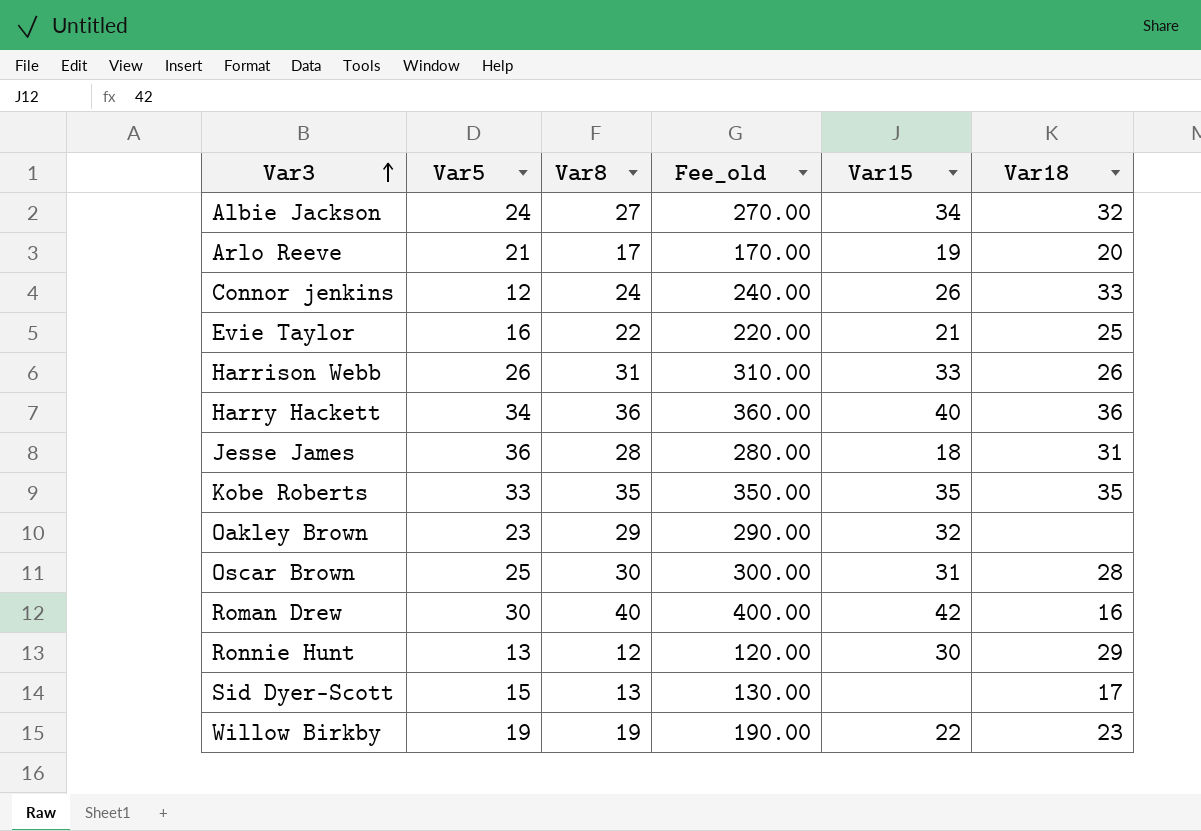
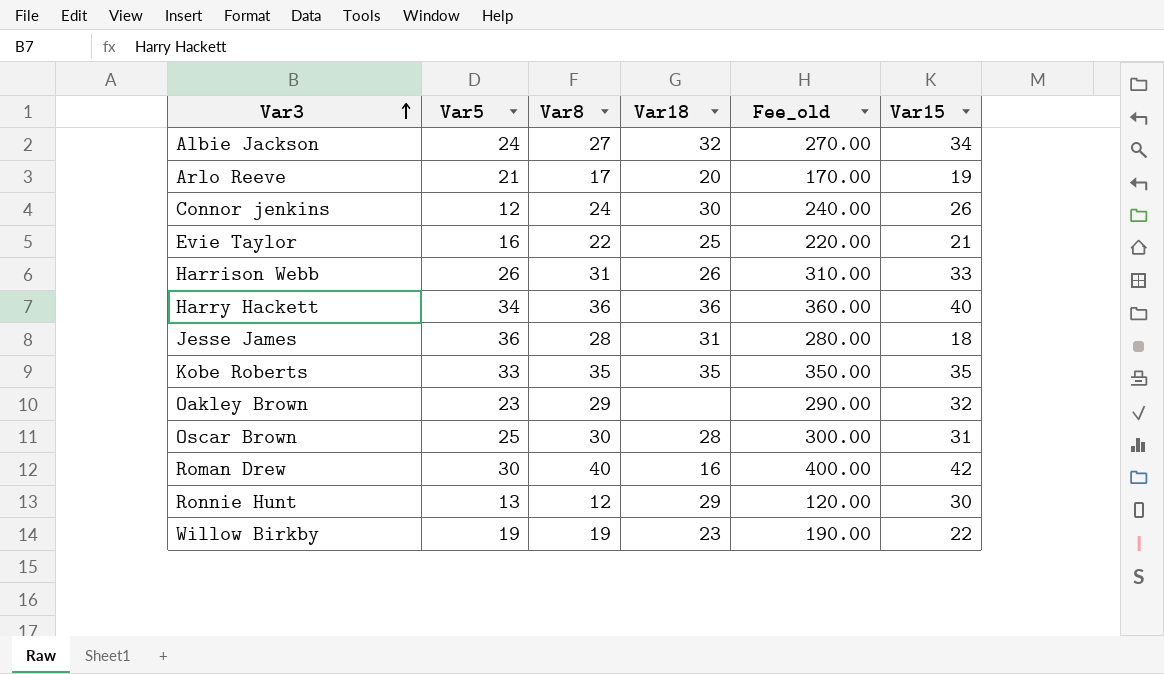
column Var18 | position: 6 -> 4
row Sid Dyer-Scott: 15 | 13 | 130.00 | none | 17 -> none
Connor jenkins | Var18: 33 -> 30

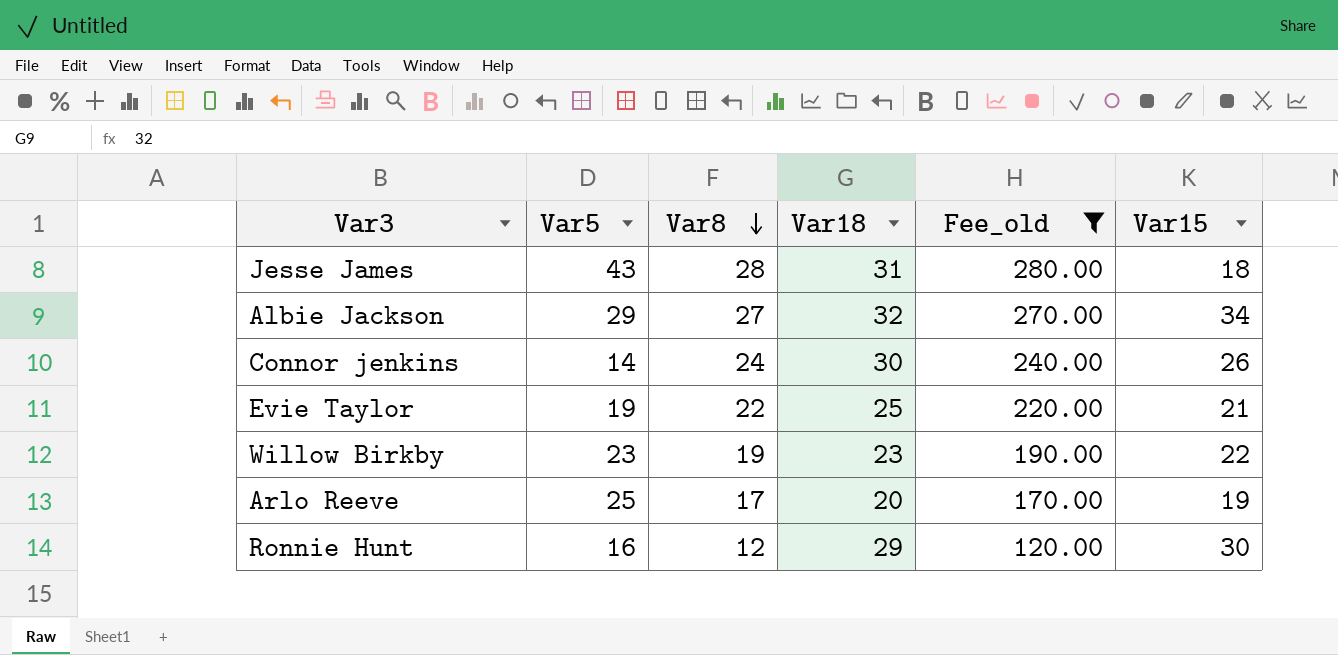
filter: none -> Fee_old <= 280.00
row order: Var3 ascending -> Var8 descending
Jesse James | Var5: 36 -> 43
Albie Jackson | Var5: 24 -> 29
Connor jenkins | Var5: 12 -> 14
Evie Taylor | Var5: 16 -> 19
Willow Birkby | Var5: 19 -> 23
Arlo Reeve | Var5: 21 -> 25
Ronnie Hunt | Var5: 13 -> 16

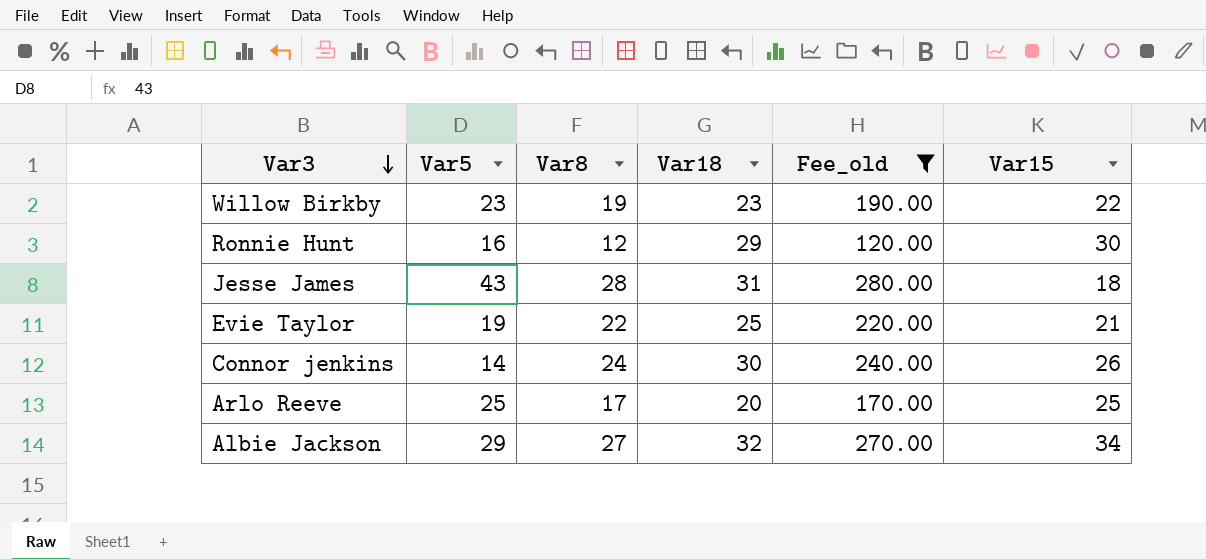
row order: Var8 descending -> Var3 descending
Arlo Reeve | Var15: 19 -> 25

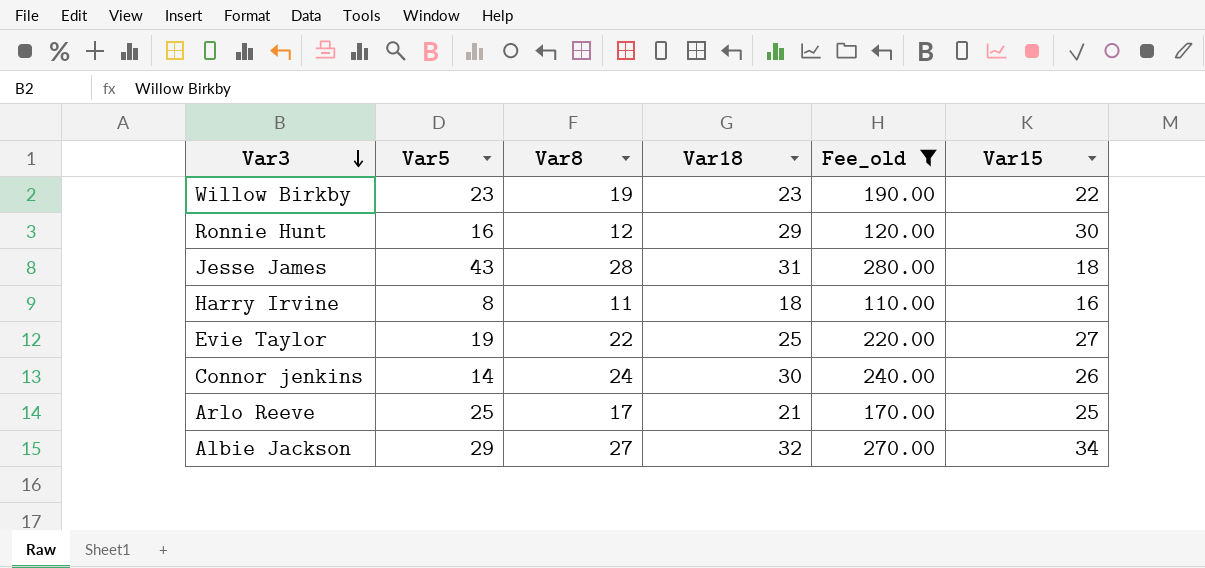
row Harry Irvine: none -> 8 | 11 | 18 | 110.00 | 16
Evie Taylor | Var15: 21 -> 27
Arlo Reeve | Var18: 20 -> 21

